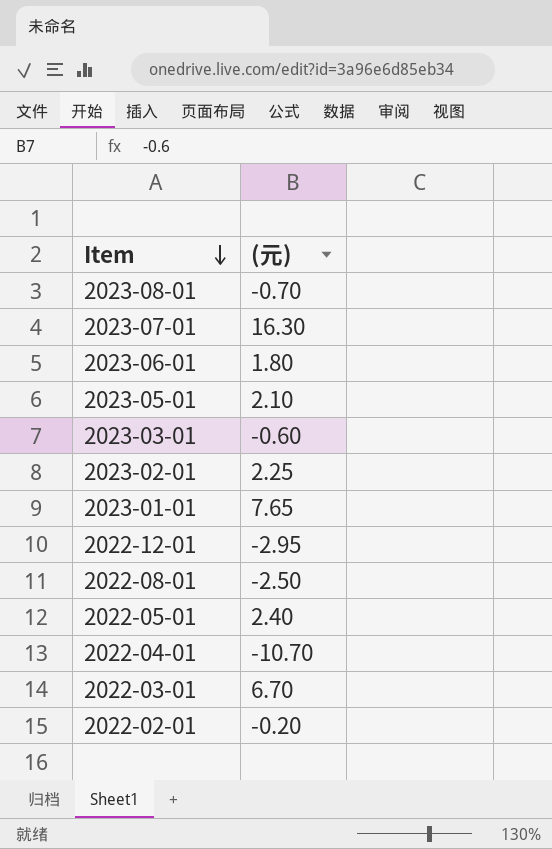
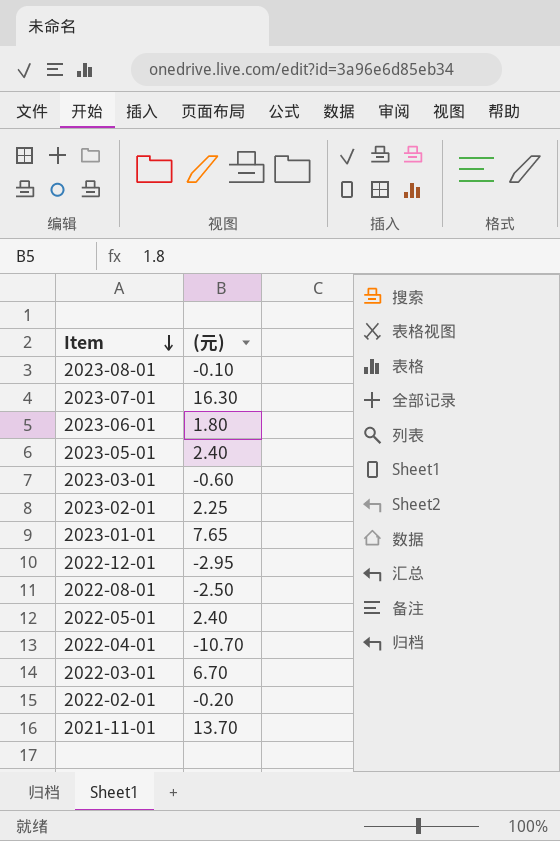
2023-08-01 | (元): -0.70 -> -0.10
2023-05-01 | (元): 2.10 -> 2.40
row 2021-11-01: none -> 13.70

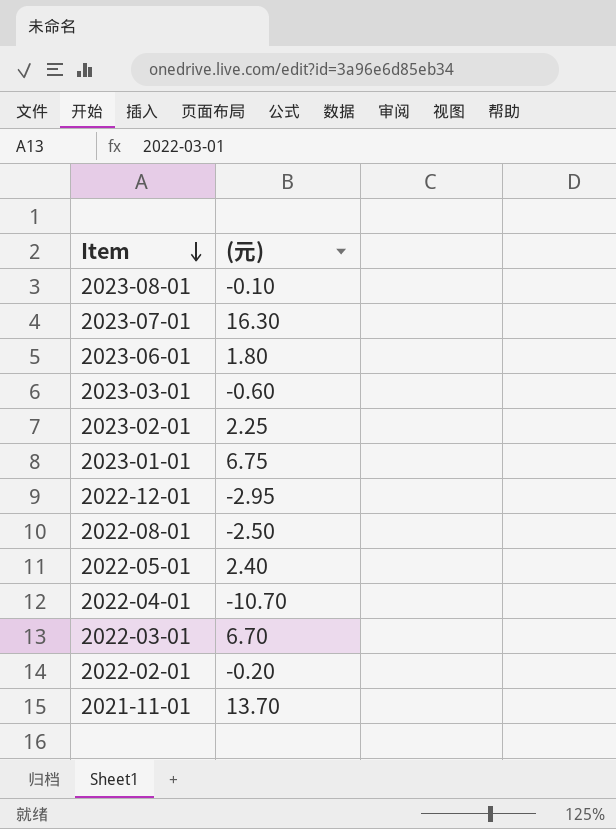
row 2023-05-01: 2.40 -> none
2023-01-01 | (元): 7.65 -> 6.75

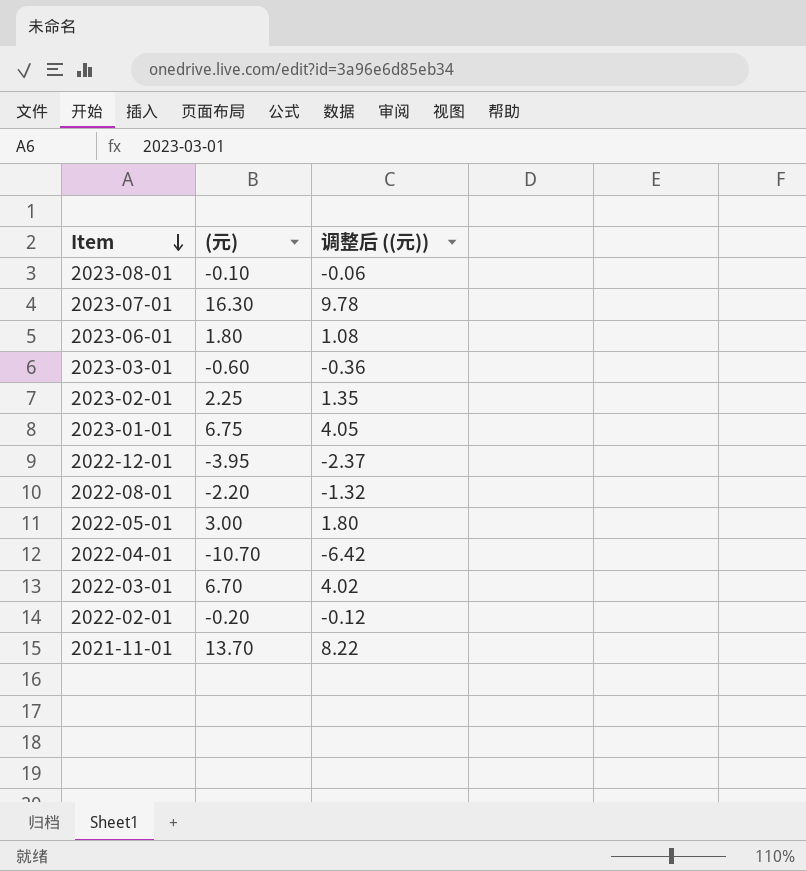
column 调整后 ((元)) | formula: none -> [(元)] * 0.6
2022-12-01 | (元): -2.95 -> -3.95
2022-08-01 | (元): -2.50 -> -2.20
2022-05-01 | (元): 2.40 -> 3.00

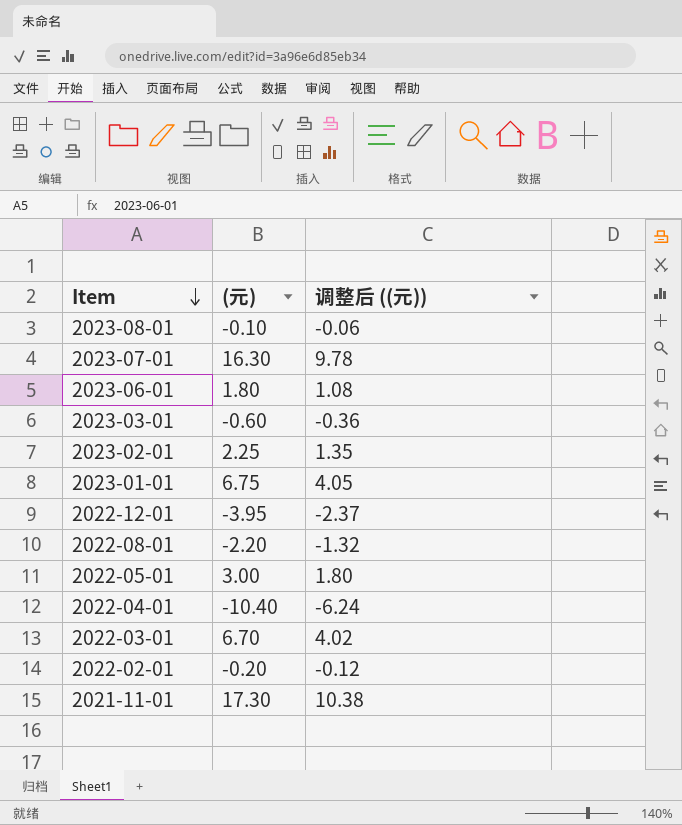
2022-04-01 | (元): -10.70 -> -10.40
2022-04-01 | 调整后 ((元)): -6.42 -> -6.24
2021-11-01 | (元): 13.70 -> 17.30
2021-11-01 | 调整后 ((元)): 8.22 -> 10.38

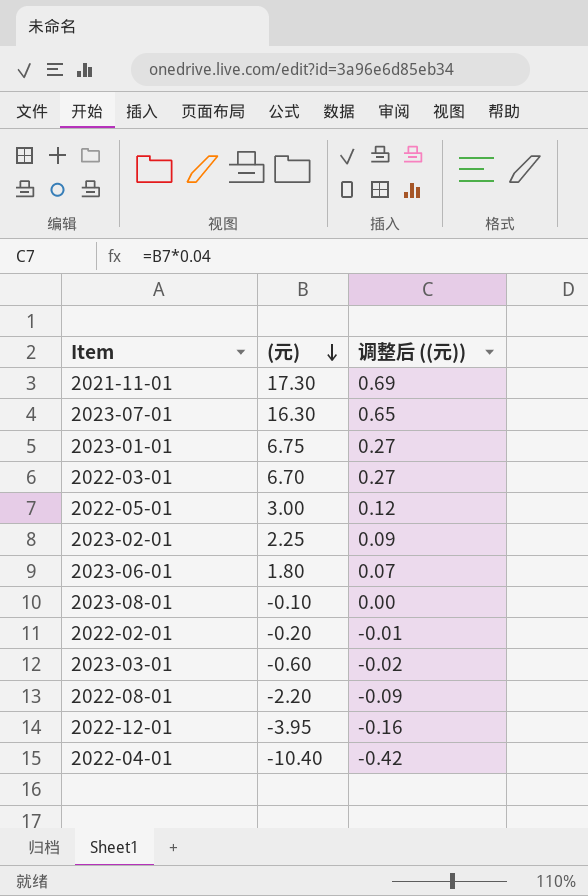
row order: Item descending -> (元) descending
column 调整后 ((元)) | formula: [(元)] * 0.6 -> [(元)] * 0.04

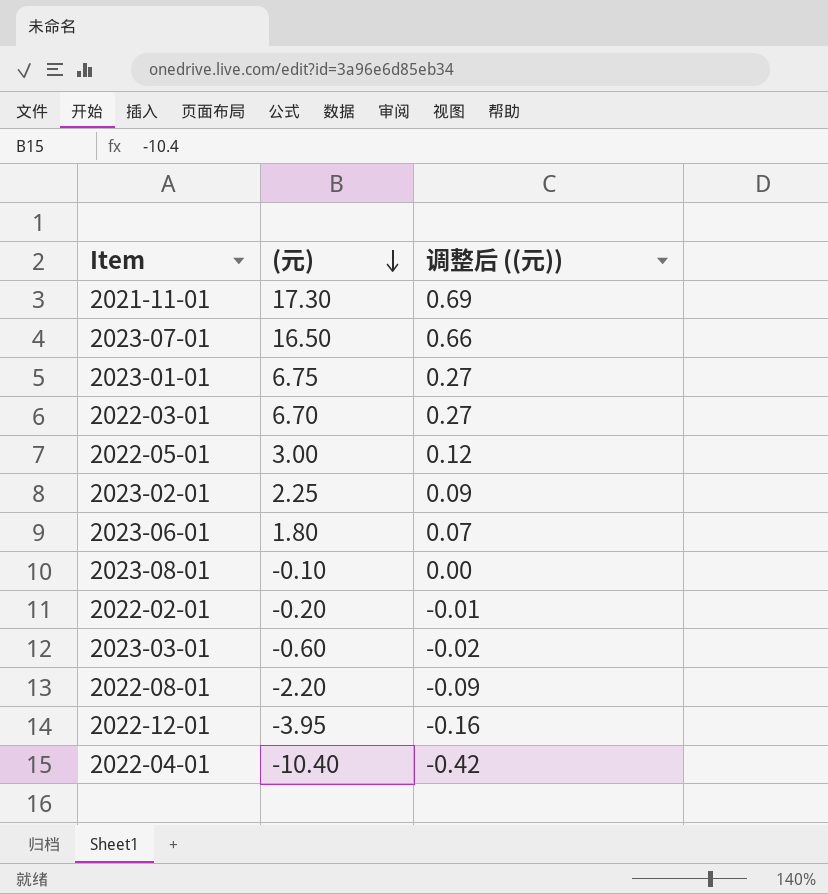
2023-07-01 | (元): 16.30 -> 16.50
2023-07-01 | 调整后 ((元)): 0.65 -> 0.66

